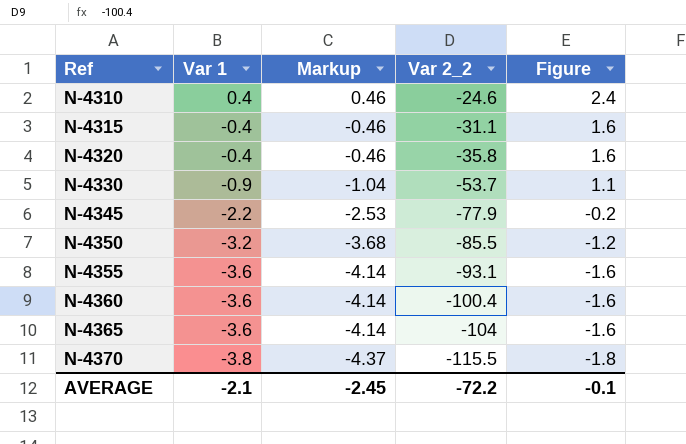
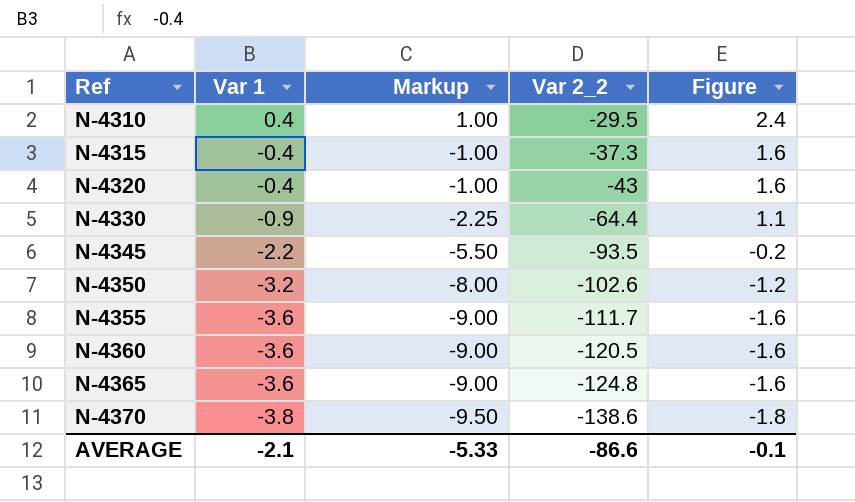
column Markup | formula: [Var 1] * 1.15 -> [Var 1] * 2.5
N-4310 | Var 2_2: -24.6 -> -29.5
N-4315 | Var 2_2: -31.1 -> -37.3
N-4320 | Var 2_2: -35.8 -> -43
N-4330 | Var 2_2: -53.7 -> -64.4
N-4345 | Var 2_2: -77.9 -> -93.5
N-4350 | Var 2_2: -85.5 -> -102.6
N-4355 | Var 2_2: -93.1 -> -111.7
N-4360 | Var 2_2: -100.4 -> -120.5
N-4365 | Var 2_2: -104 -> -124.8
N-4370 | Var 2_2: -115.5 -> -138.6
AVERAGE | Markup: -2.45 -> -5.33
AVERAGE | Var 2_2: -72.2 -> -86.6

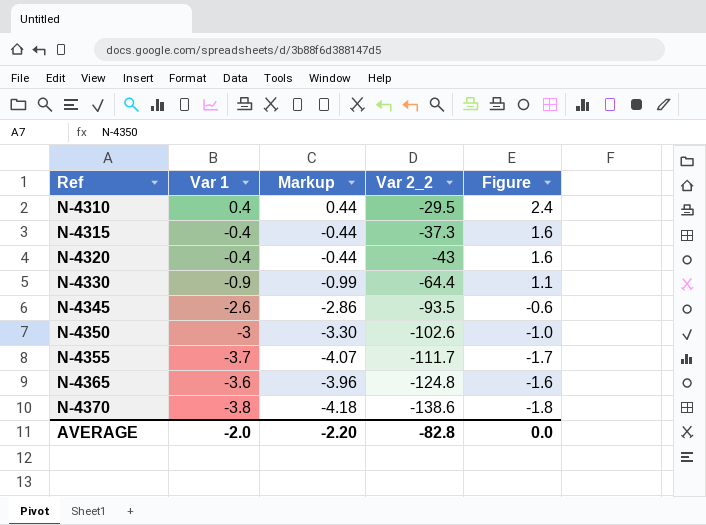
column Markup | formula: [Var 1] * 2.5 -> [Var 1] * 1.1
row N-4360: -3.6 | -9.00 | -120.5 | -1.6 -> none
N-4345 | Var 1: -2.2 -> -2.6
N-4345 | Figure: -0.2 -> -0.6
N-4350 | Var 1: -3.2 -> -3
N-4350 | Figure: -1.2 -> -1.0
N-4355 | Var 1: -3.6 -> -3.7
N-4355 | Figure: -1.6 -> -1.7
AVERAGE | Var 1: -2.1 -> -2.0
AVERAGE | Markup: -5.33 -> -2.20
AVERAGE | Var 2_2: -86.6 -> -82.8
AVERAGE | Figure: -0.1 -> 0.0

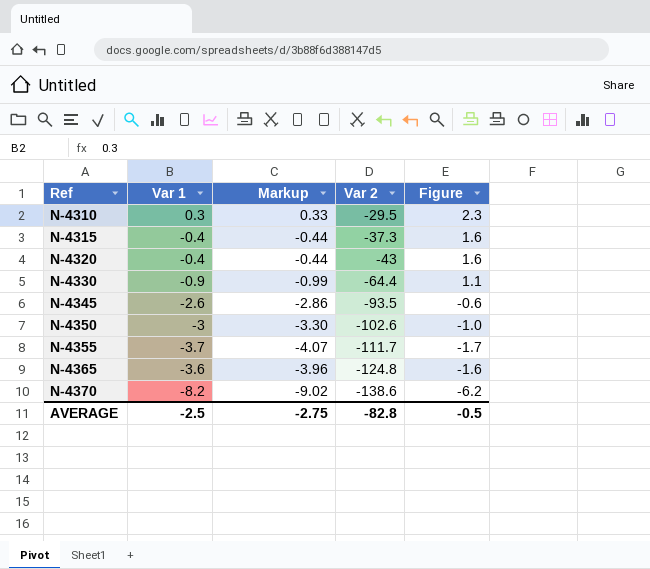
column name: Var 2_2 -> Var 2
N-4310 | Var 1: 0.4 -> 0.3
N-4310 | Markup: 0.44 -> 0.33
N-4310 | Figure: 2.4 -> 2.3
N-4370 | Var 1: -3.8 -> -8.2
N-4370 | Markup: -4.18 -> -9.02
N-4370 | Figure: -1.8 -> -6.2
AVERAGE | Var 1: -2.0 -> -2.5
AVERAGE | Markup: -2.20 -> -2.75
AVERAGE | Figure: 0.0 -> -0.5

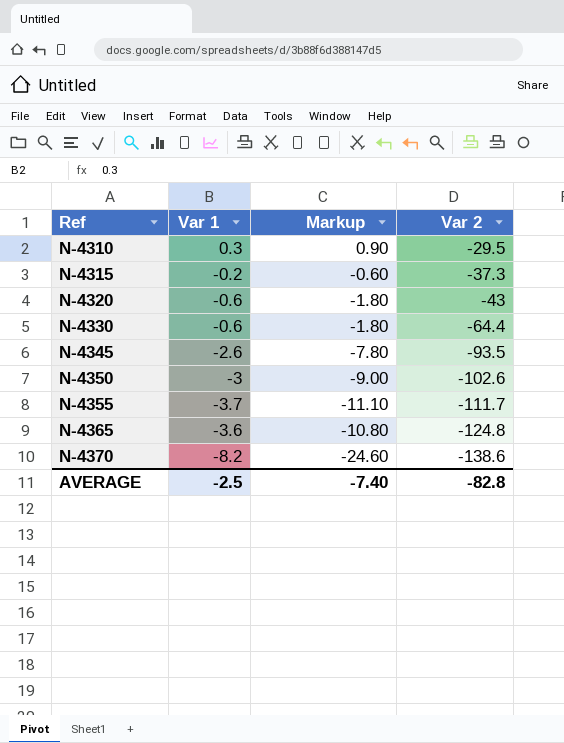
column Figure | formula: [Var 1] + 2 -> none
column Markup | formula: [Var 1] * 1.1 -> [Var 1] * 3
N-4315 | Var 1: -0.4 -> -0.2
N-4320 | Var 1: -0.4 -> -0.6
N-4330 | Var 1: -0.9 -> -0.6
AVERAGE | Markup: -2.75 -> -7.40

